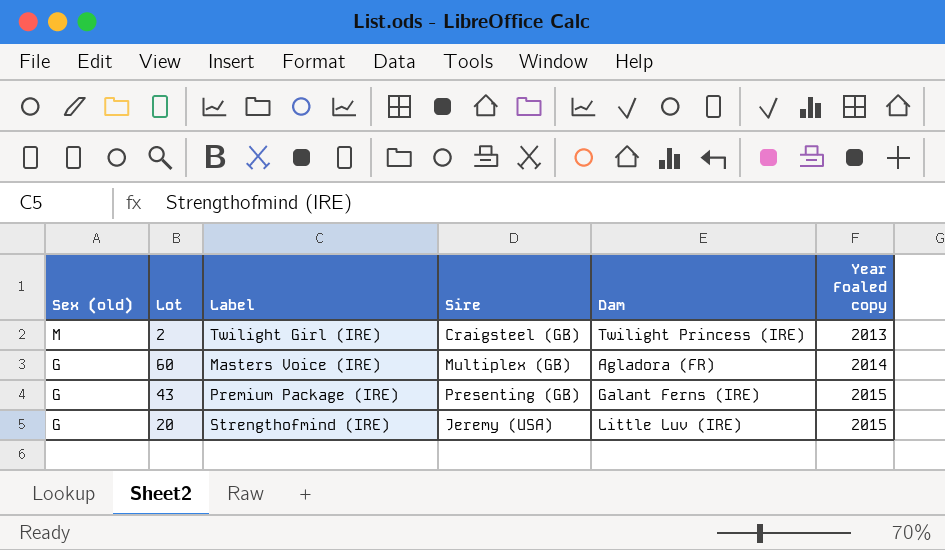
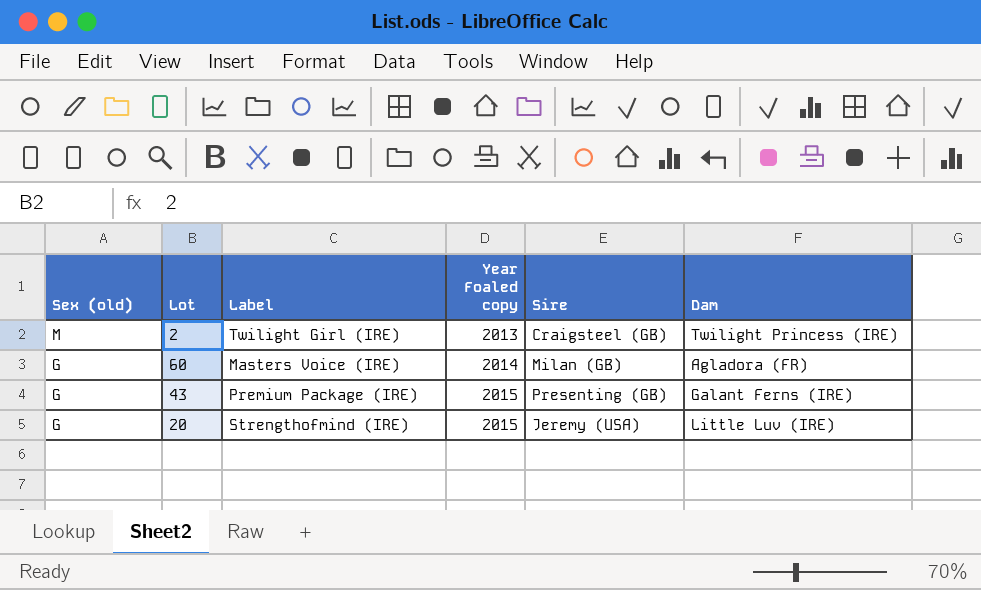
column Year Foaled copy | position: 6 -> 4
60 | Sire: Multiplex (GB) -> Milan (GB)

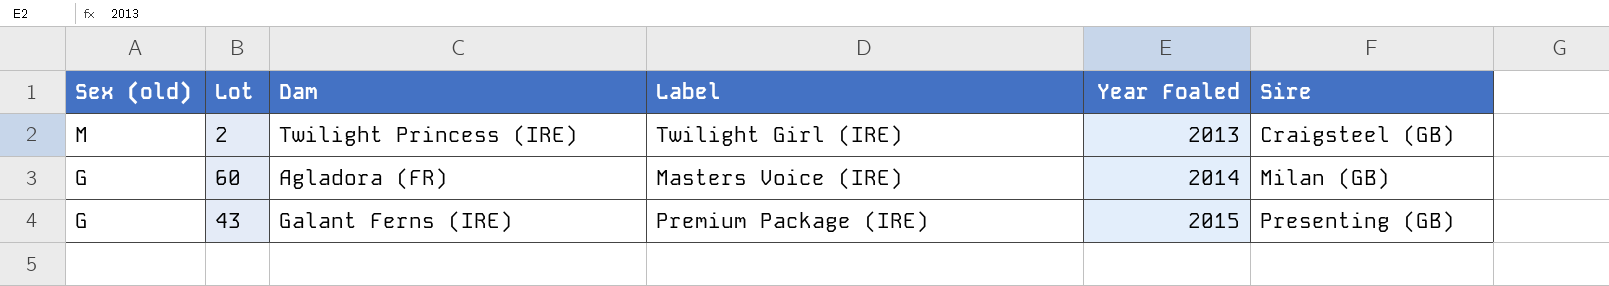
column Dam | position: 6 -> 3
column name: Year Foaled copy -> Year Foaled
row 20: G | Strengthofmind (IRE) | 2015 | Jeremy (USA) | Little Luv (IRE) -> none

